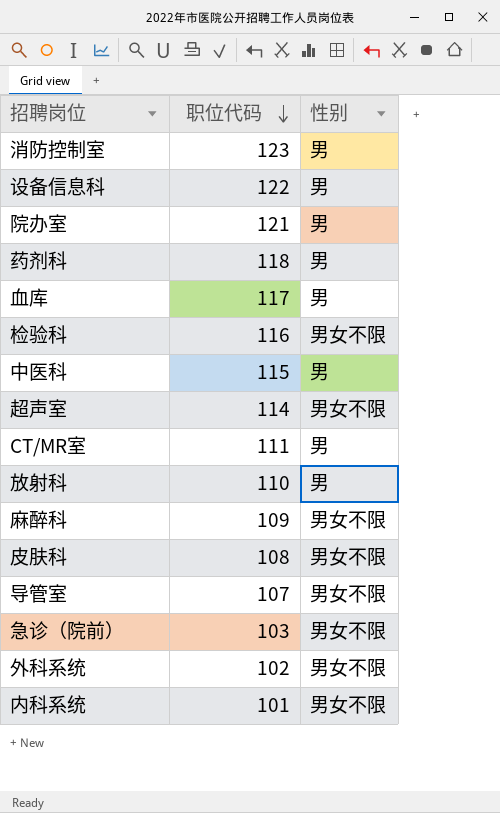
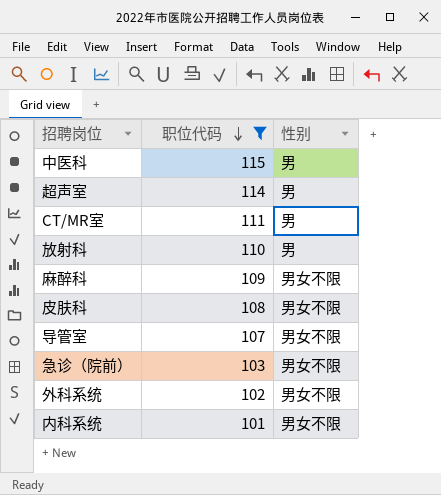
filter: none -> 职位代码 <= 115
超声室 | 性别: 男女不限 -> 男

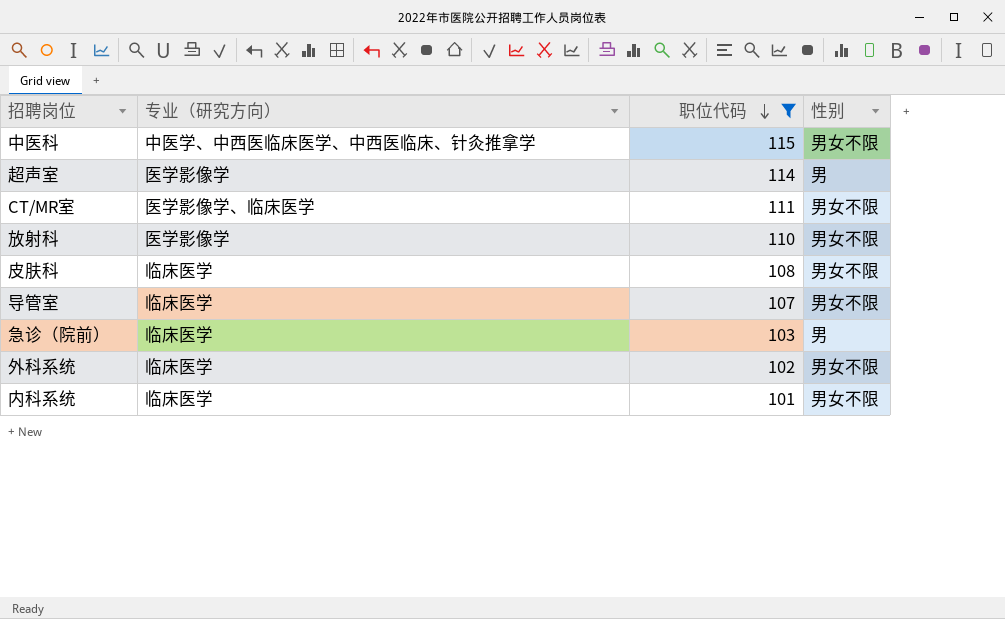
column 专业（研究方向） | position: none -> 2
row 麻醉科: 109 | 男女不限 -> none
中医科 | 性别: 男 -> 男女不限
CT/MR室 | 性别: 男 -> 男女不限
放射科 | 性别: 男 -> 男女不限
急诊（院前） | 性别: 男女不限 -> 男

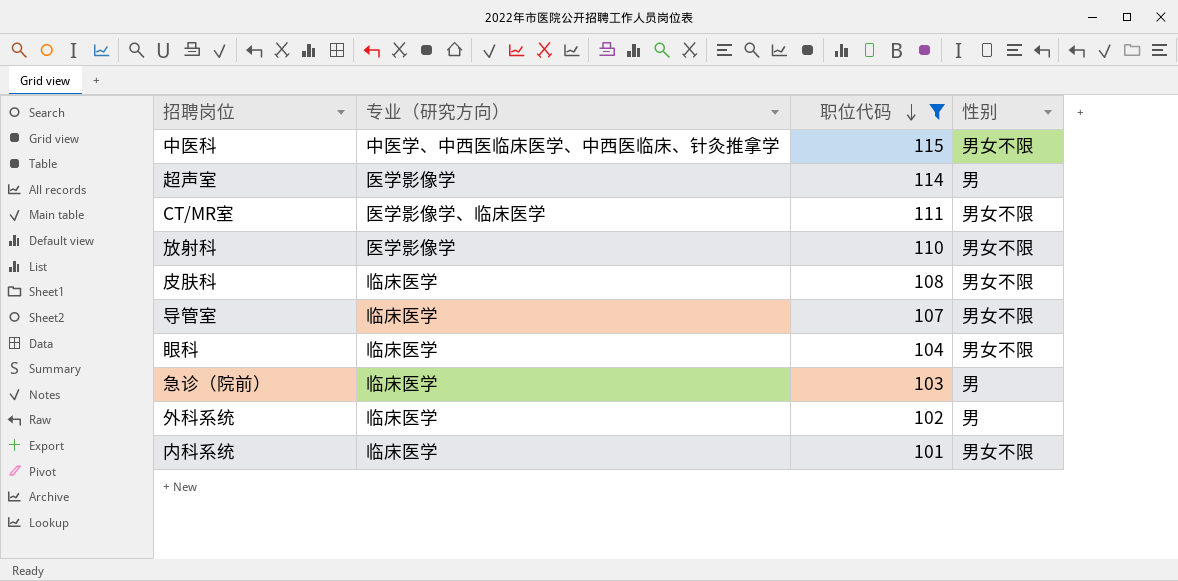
row 眼科: none -> 临床医学 | 104 | 男女不限
外科系统 | 性别: 男女不限 -> 男

